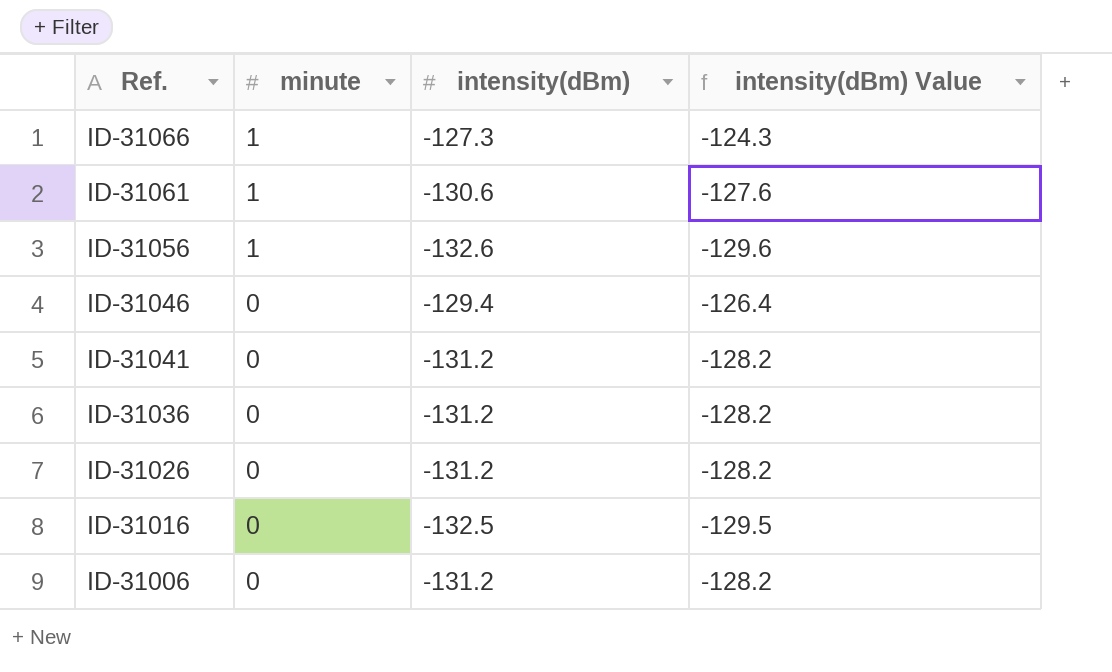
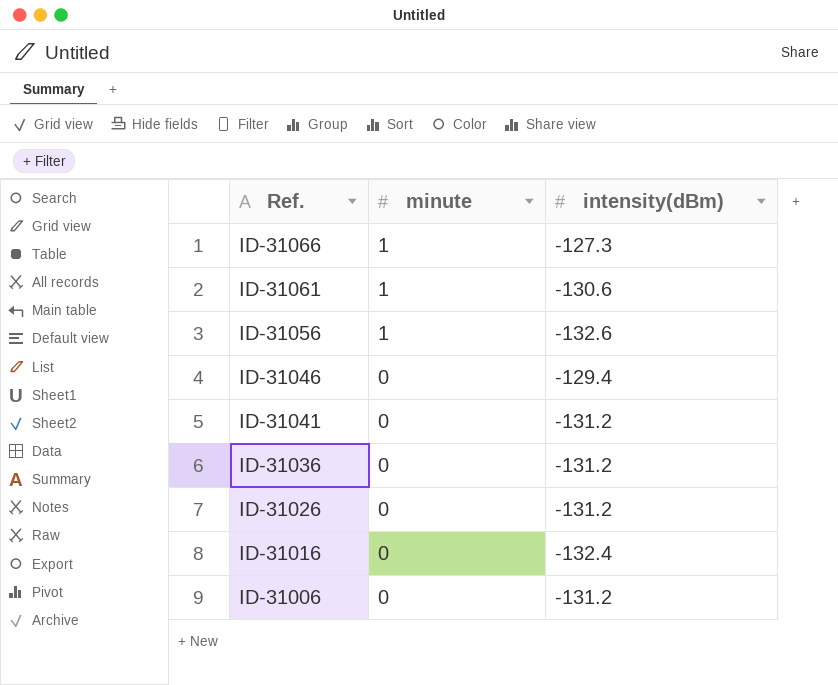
column intensity(dBm) Value | formula: [intensity(dBm)] + 3 -> none
ID-31016 | intensity(dBm): -132.5 -> -132.4

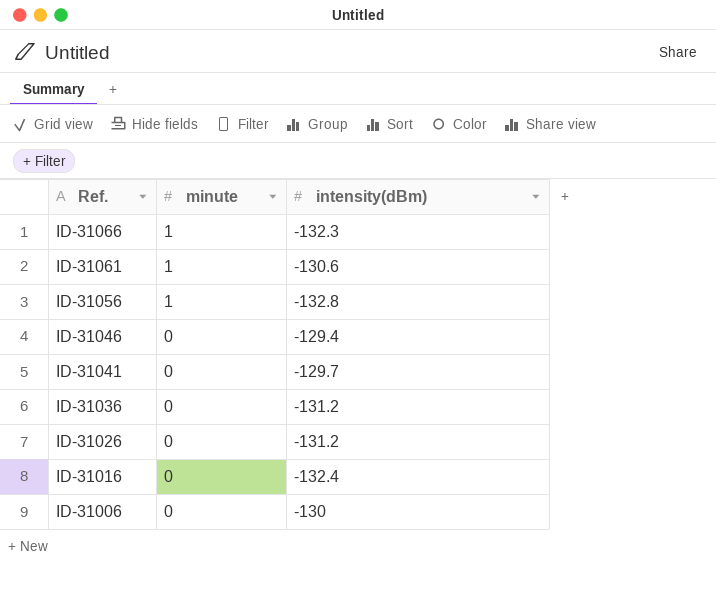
ID-31066 | intensity(dBm): -127.3 -> -132.3
ID-31056 | intensity(dBm): -132.6 -> -132.8
ID-31041 | intensity(dBm): -131.2 -> -129.7
ID-31006 | intensity(dBm): -131.2 -> -130

